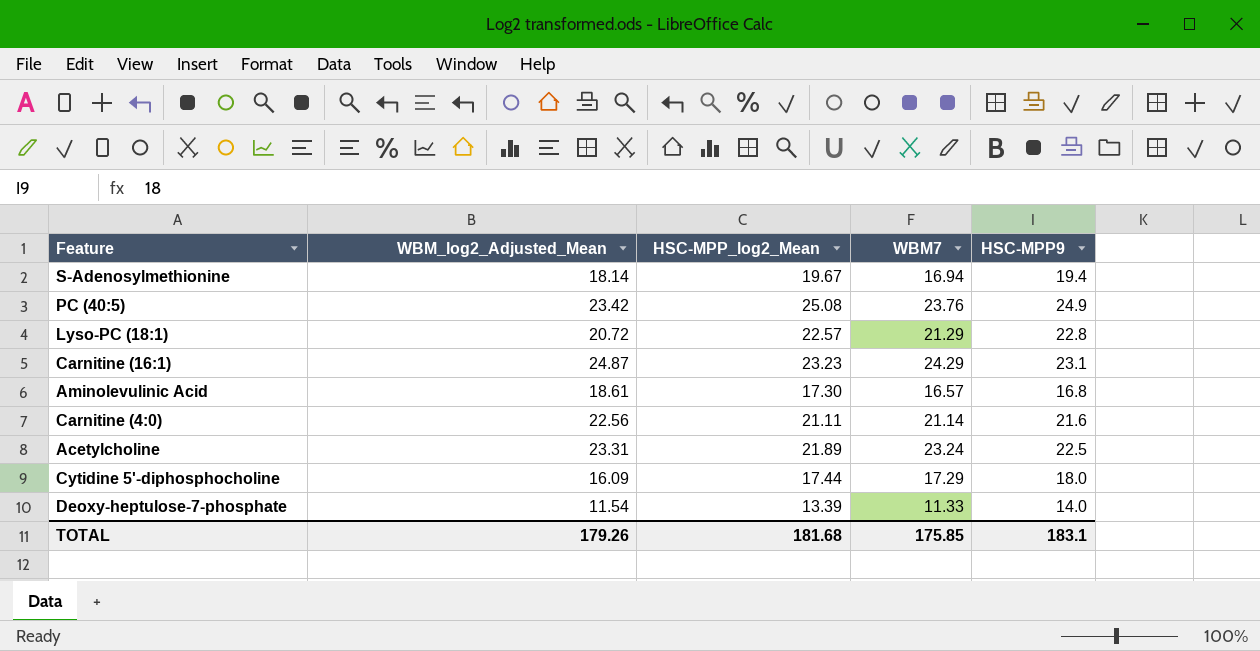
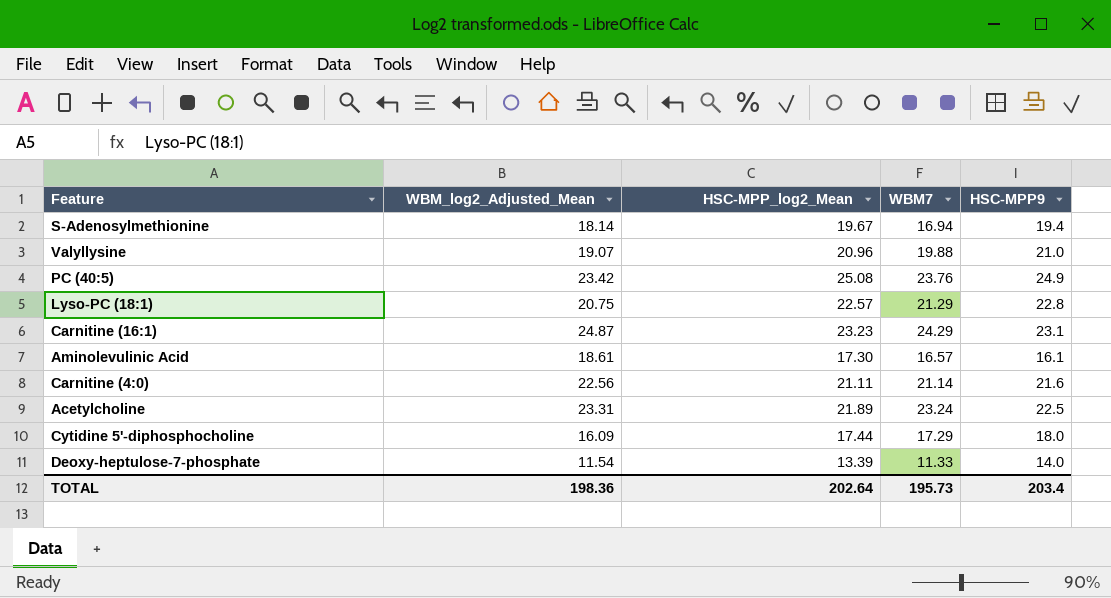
row Valyllysine: none -> 19.07 | 20.96 | 19.88 | 21.0
Lyso-PC (18:1) | WBM_log2_Adjusted_Mean: 20.72 -> 20.75
Aminolevulinic Acid | HSC-MPP9: 16.8 -> 16.1
TOTAL | WBM_log2_Adjusted_Mean: 179.26 -> 198.36
TOTAL | HSC-MPP_log2_Mean: 181.68 -> 202.64
TOTAL | WBM7: 175.85 -> 195.73
TOTAL | HSC-MPP9: 183.1 -> 203.4

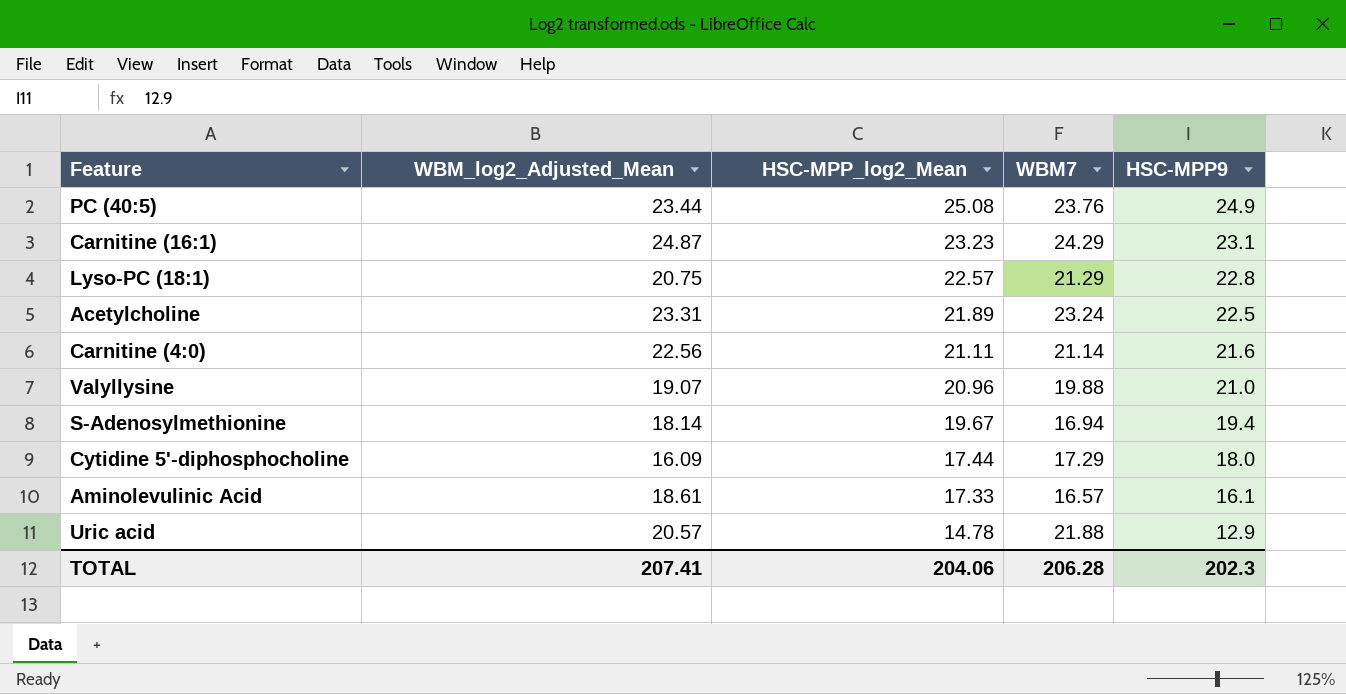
row order: none -> HSC-MPP_log2_Mean descending
row Deoxy-heptulose-7-phosphate: 11.54 | 13.39 | 11.33 | 14.0 -> none
PC (40:5) | WBM_log2_Adjusted_Mean: 23.42 -> 23.44
Aminolevulinic Acid | HSC-MPP_log2_Mean: 17.30 -> 17.33
row Uric acid: none -> 20.57 | 14.78 | 21.88 | 12.9
TOTAL | WBM_log2_Adjusted_Mean: 198.36 -> 207.41
TOTAL | HSC-MPP_log2_Mean: 202.64 -> 204.06
TOTAL | WBM7: 195.73 -> 206.28
TOTAL | HSC-MPP9: 203.4 -> 202.3

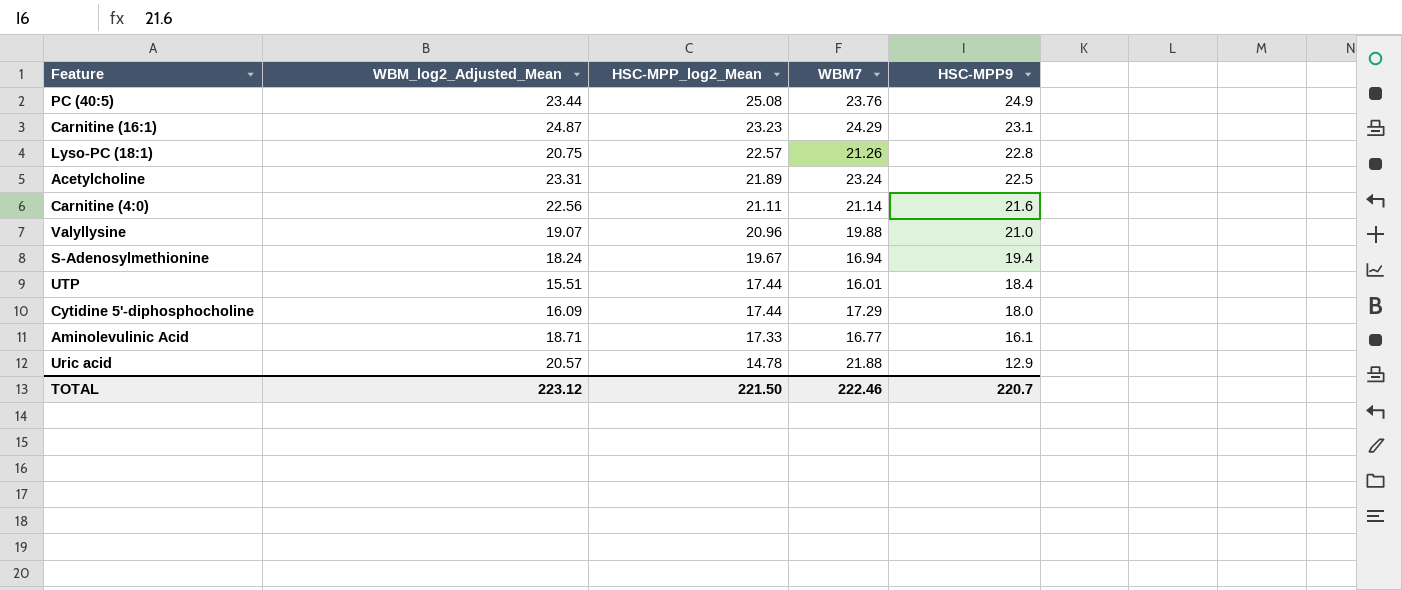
Lyso-PC (18:1) | WBM7: 21.29 -> 21.26
S-Adenosylmethionine | WBM_log2_Adjusted_Mean: 18.14 -> 18.24
row UTP: none -> 15.51 | 17.44 | 16.01 | 18.4
Aminolevulinic Acid | WBM_log2_Adjusted_Mean: 18.61 -> 18.71
Aminolevulinic Acid | WBM7: 16.57 -> 16.77
TOTAL | WBM_log2_Adjusted_Mean: 207.41 -> 223.12
TOTAL | HSC-MPP_log2_Mean: 204.06 -> 221.50
TOTAL | WBM7: 206.28 -> 222.46
TOTAL | HSC-MPP9: 202.3 -> 220.7

